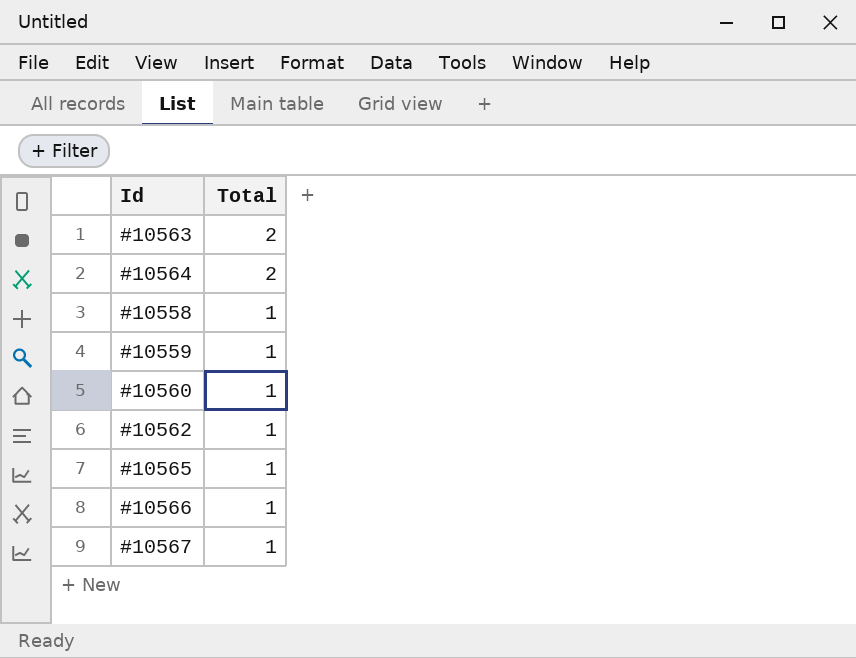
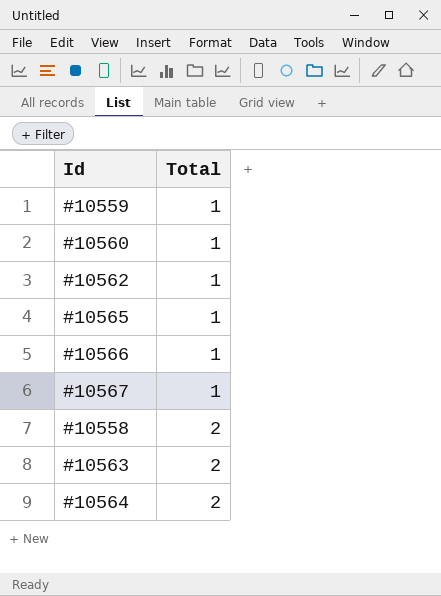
row order: Total descending -> Total ascending
#10558 | Total: 1 -> 2

